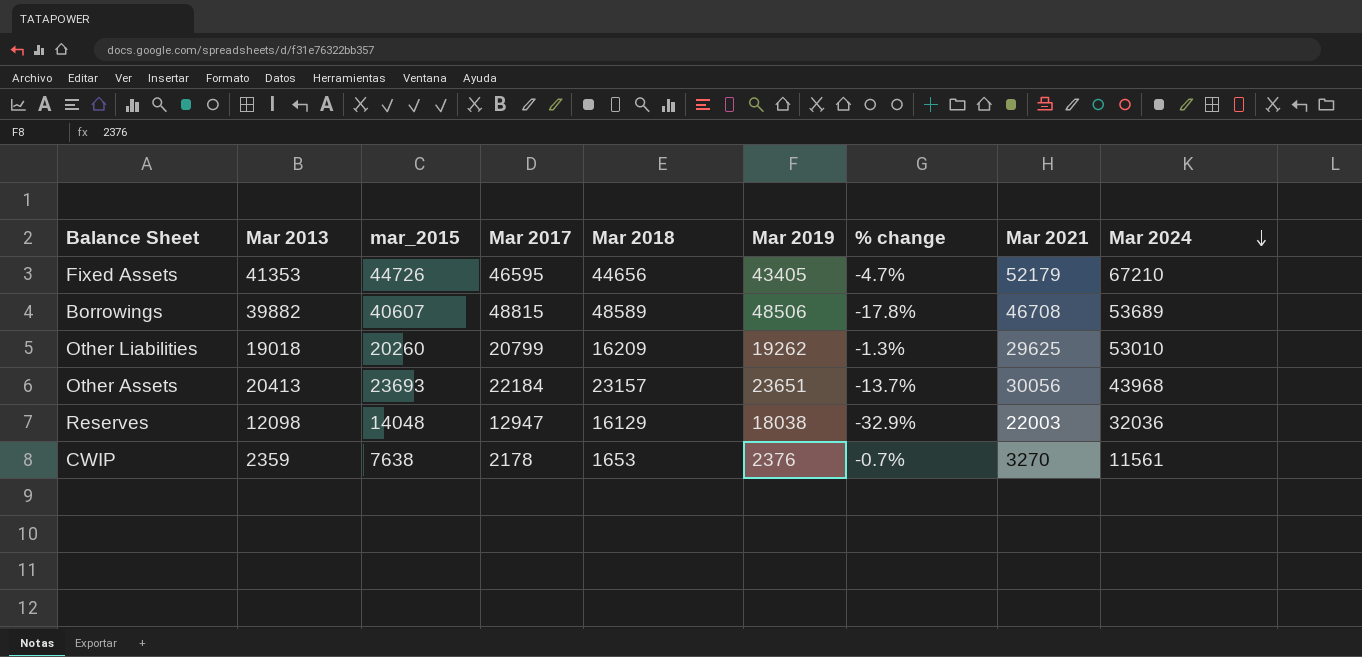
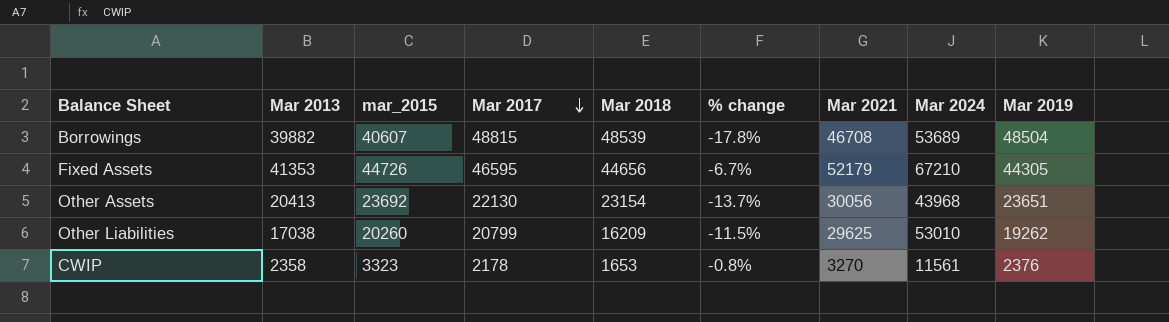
row order: Mar 2024 descending -> Mar 2017 descending
column Mar 2019 | position: 6 -> 9
row Reserves: 12098 | 14048 | 12947 | 16129 | 18038 | -32.9% | 22003 | 32036 -> none
Borrowings | Mar 2018: 48589 -> 48539
Borrowings | Mar 2019: 48506 -> 48504
Fixed Assets | % change: -4.7% -> -6.7%
Fixed Assets | Mar 2019: 43405 -> 44305
Other Assets | mar_2015: 23693 -> 23692
Other Assets | Mar 2017: 22184 -> 22130
Other Assets | Mar 2018: 23157 -> 23154
Other Liabilities | Mar 2013: 19018 -> 17038
Other Liabilities | % change: -1.3% -> -11.5%
CWIP | Mar 2013: 2359 -> 2358
CWIP | mar_2015: 7638 -> 3323
CWIP | % change: -0.7% -> -0.8%

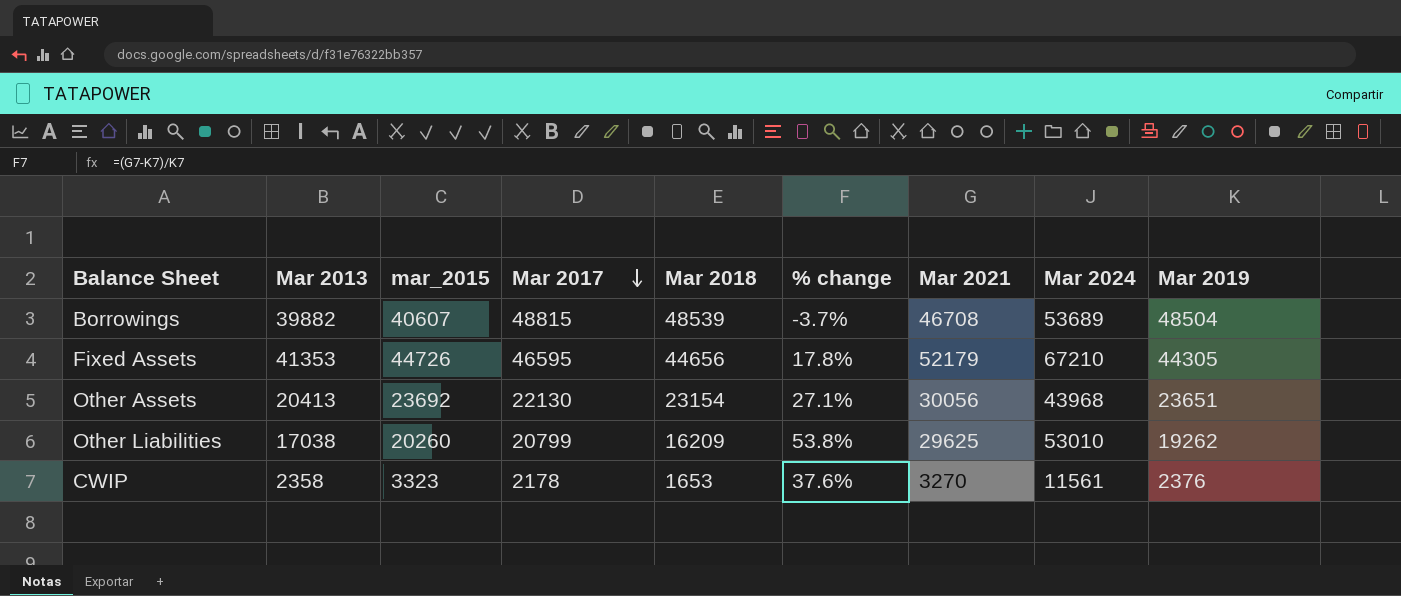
column % change | formula: ([Mar 2013] - [Mar 2019]) / [Mar 2019] -> ([Mar 2021] - [Mar 2019]) / [Mar 2019]

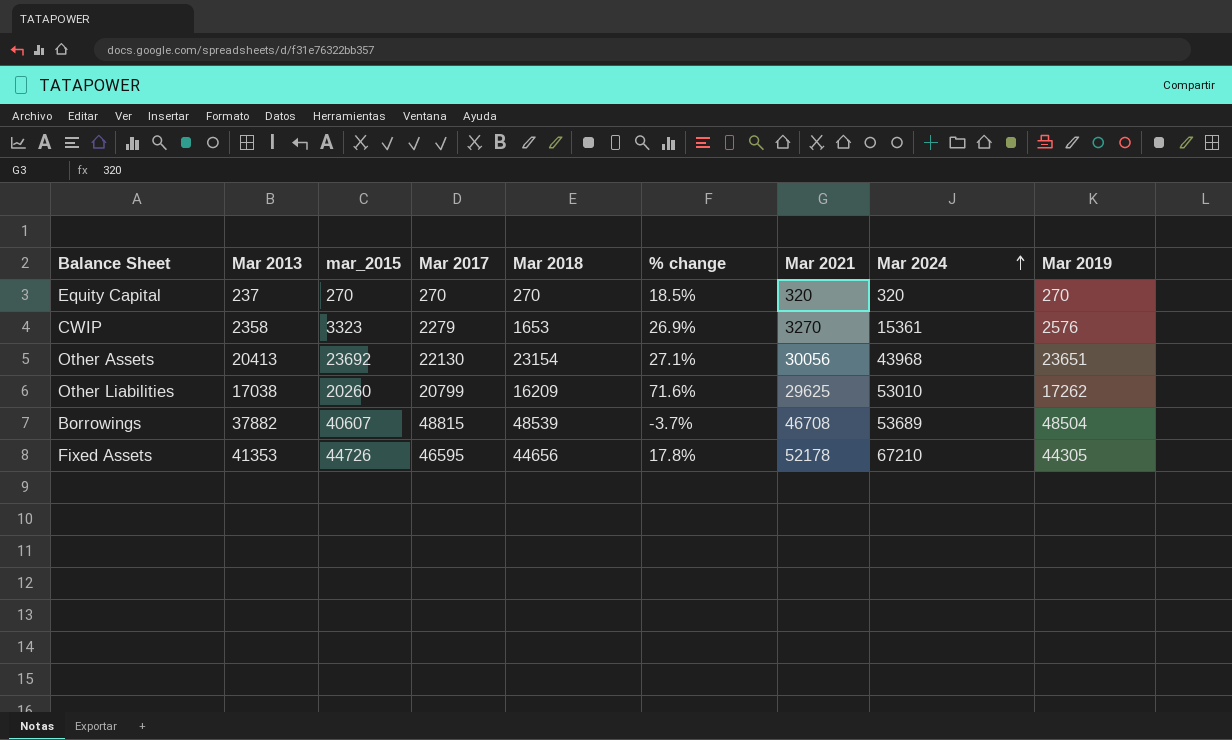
row order: Mar 2017 descending -> Mar 2024 ascending
row Equity Capital: none -> 237 | 270 | 270 | 270 | 18.5% | 320 | 320 | 270
CWIP | Mar 2017: 2178 -> 2279
CWIP | % change: 37.6% -> 26.9%
CWIP | Mar 2024: 11561 -> 15361
CWIP | Mar 2019: 2376 -> 2576
Other Liabilities | % change: 53.8% -> 71.6%
Other Liabilities | Mar 2019: 19262 -> 17262
Borrowings | Mar 2013: 39882 -> 37882
Fixed Assets | Mar 2021: 52179 -> 52178

